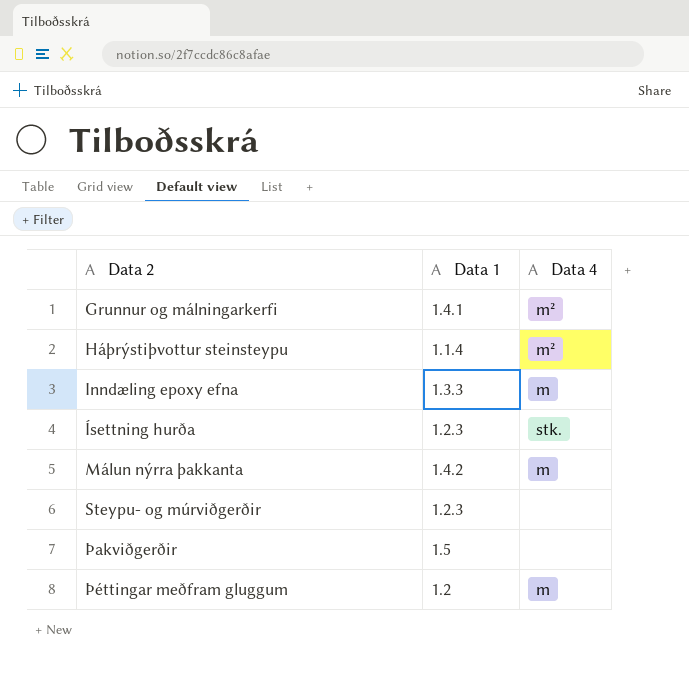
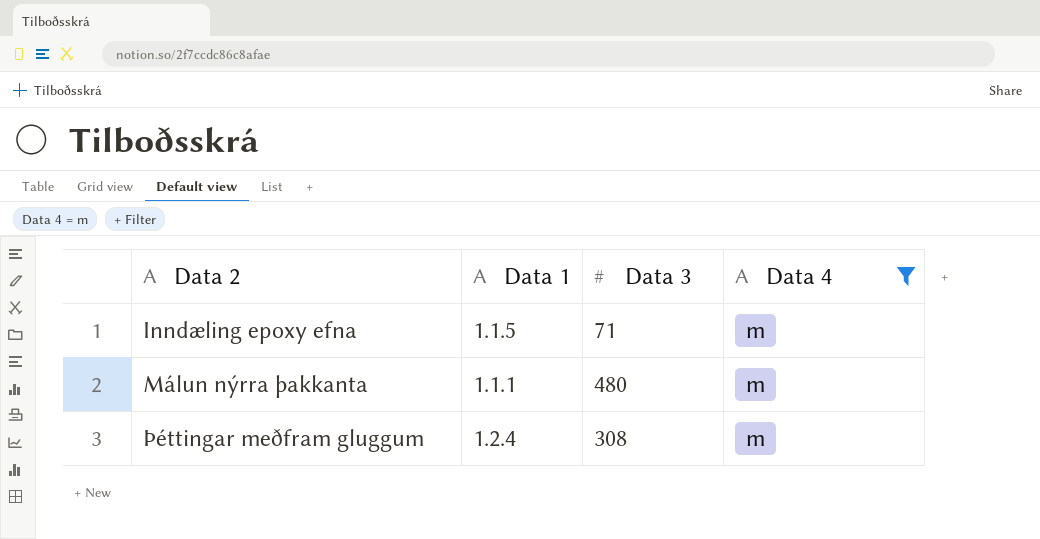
filter: none -> Data 4 = m
column Data 3 | position: none -> 3
Inndæling epoxy efna | Data 1: 1.3.3 -> 1.1.5
Málun nýrra þakkanta | Data 1: 1.4.2 -> 1.1.1
Þéttingar meðfram gluggum | Data 1: 1.2 -> 1.2.4

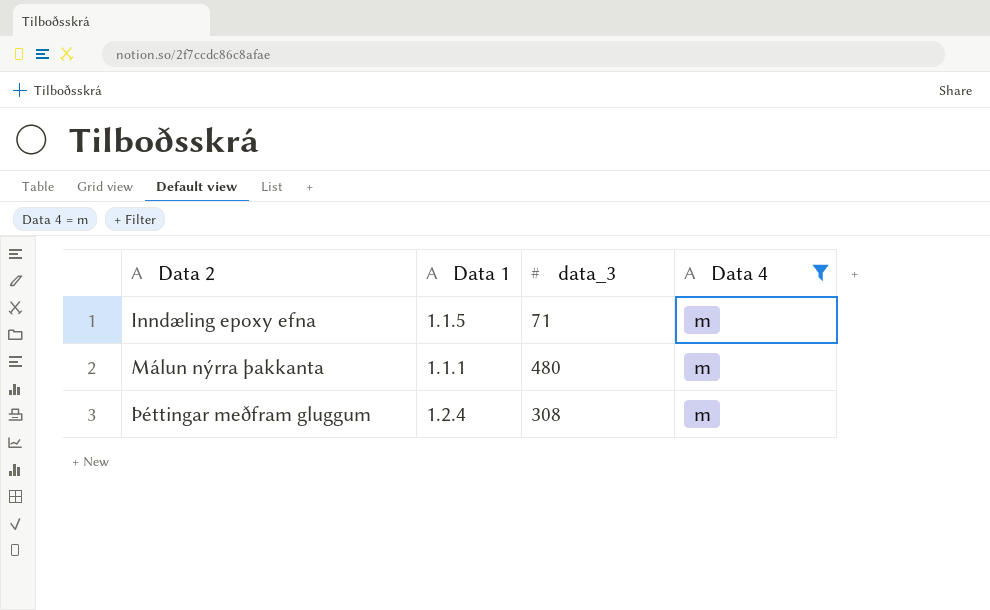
column name: Data 3 -> data_3

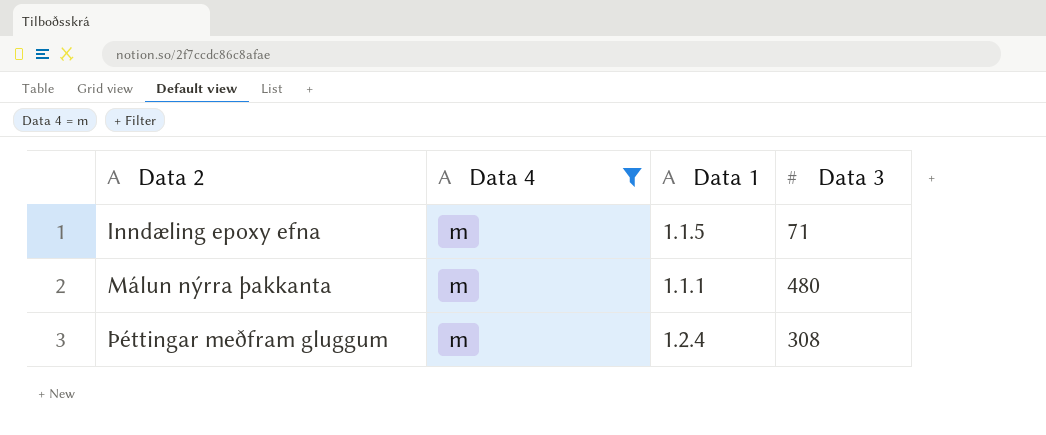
column Data 4 | position: 4 -> 2
column name: data_3 -> Data 3

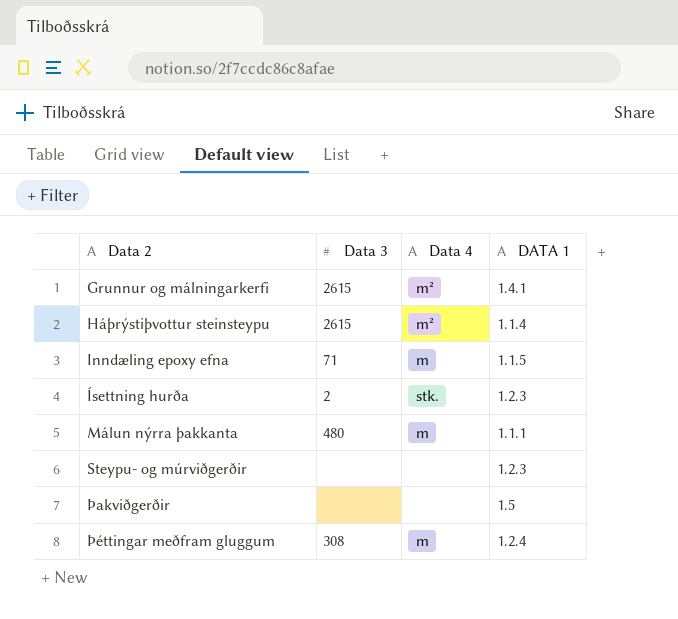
filter: Data 4 = m -> none
column Data 3 | position: 4 -> 2
column name: Data 1 -> DATA 1

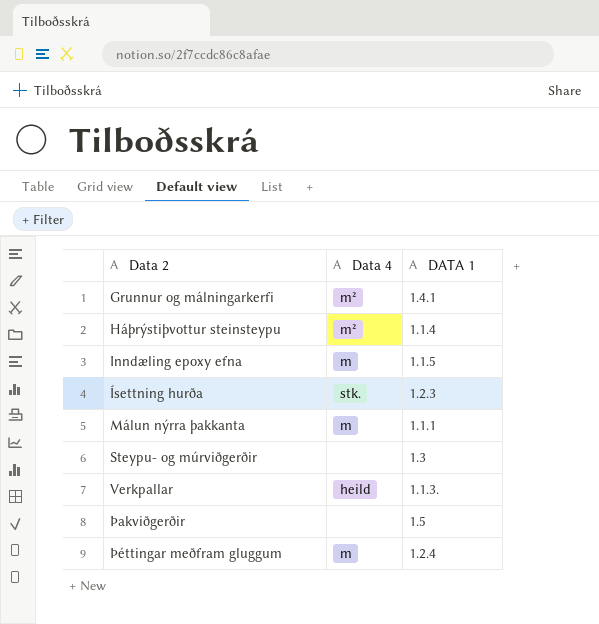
column Data 3 | position: 2 -> none
Steypu- og múrviðgerðir | DATA 1: 1.2.3 -> 1.3
row Verkpallar: none -> heild | 1.1.3.

